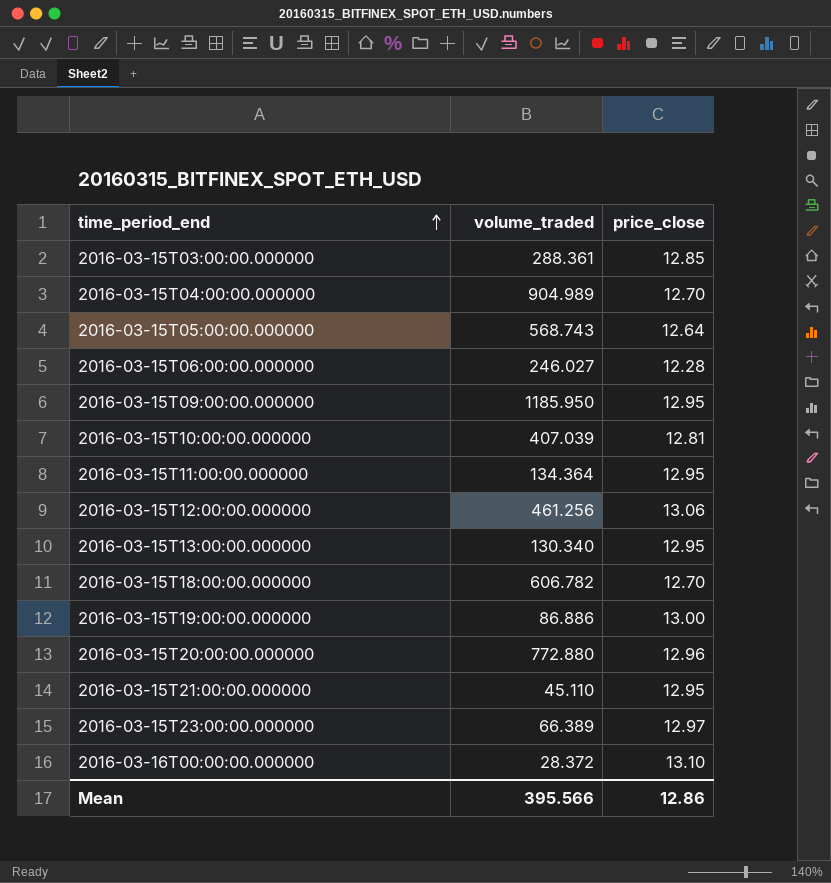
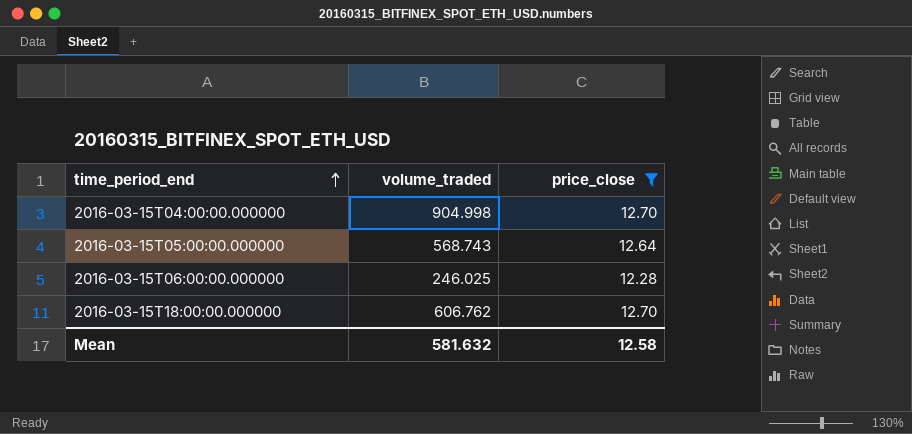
filter: none -> price_close <= 12.70
2016-03-15T04:00:00.000000 | volume_traded: 904.989 -> 904.998
2016-03-15T06:00:00.000000 | volume_traded: 246.027 -> 246.025
2016-03-15T18:00:00.000000 | volume_traded: 606.782 -> 606.762
Mean | volume_traded: 395.566 -> 581.632
Mean | price_close: 12.86 -> 12.58

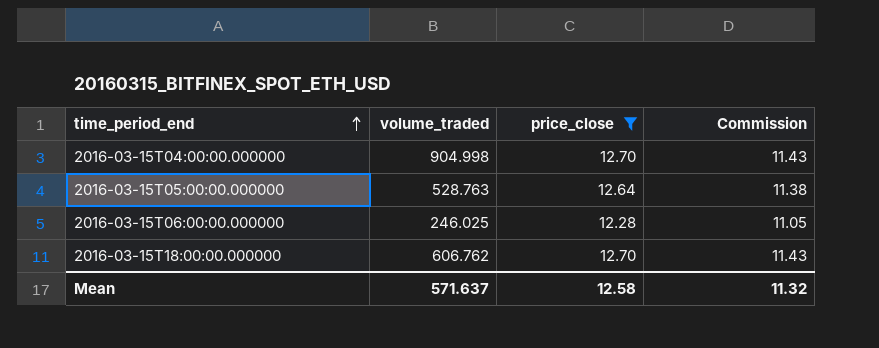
column Commission | formula: none -> [price_close] * 0.9
2016-03-15T05:00:00.000000 | volume_traded: 568.743 -> 528.763
Mean | volume_traded: 581.632 -> 571.637

